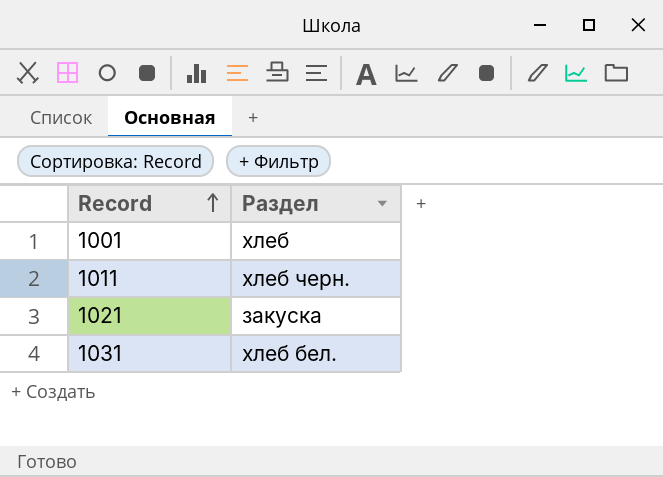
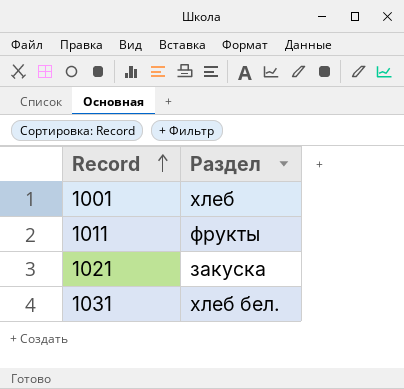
1011 | Раздел: хлеб черн. -> фрукты

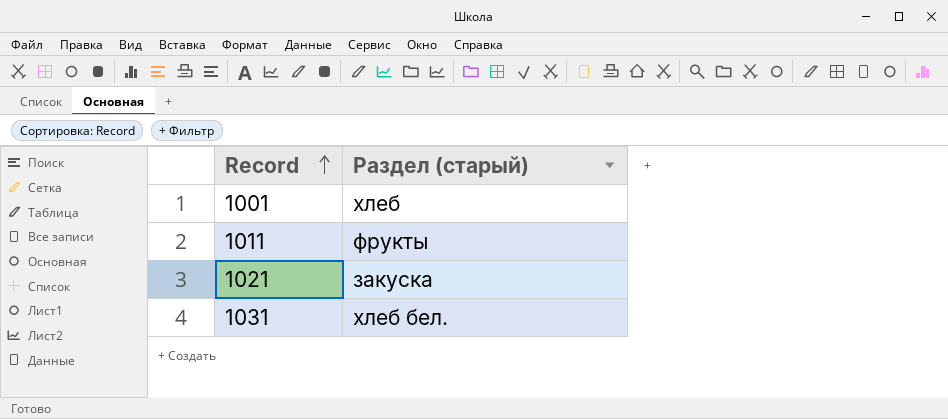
column name: Раздел -> Раздел (старый)

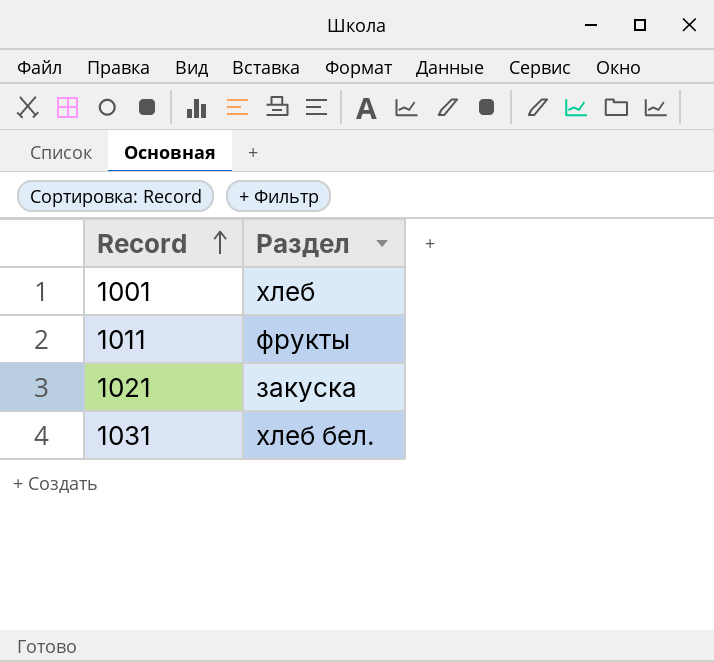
column name: Раздел (старый) -> Раздел

